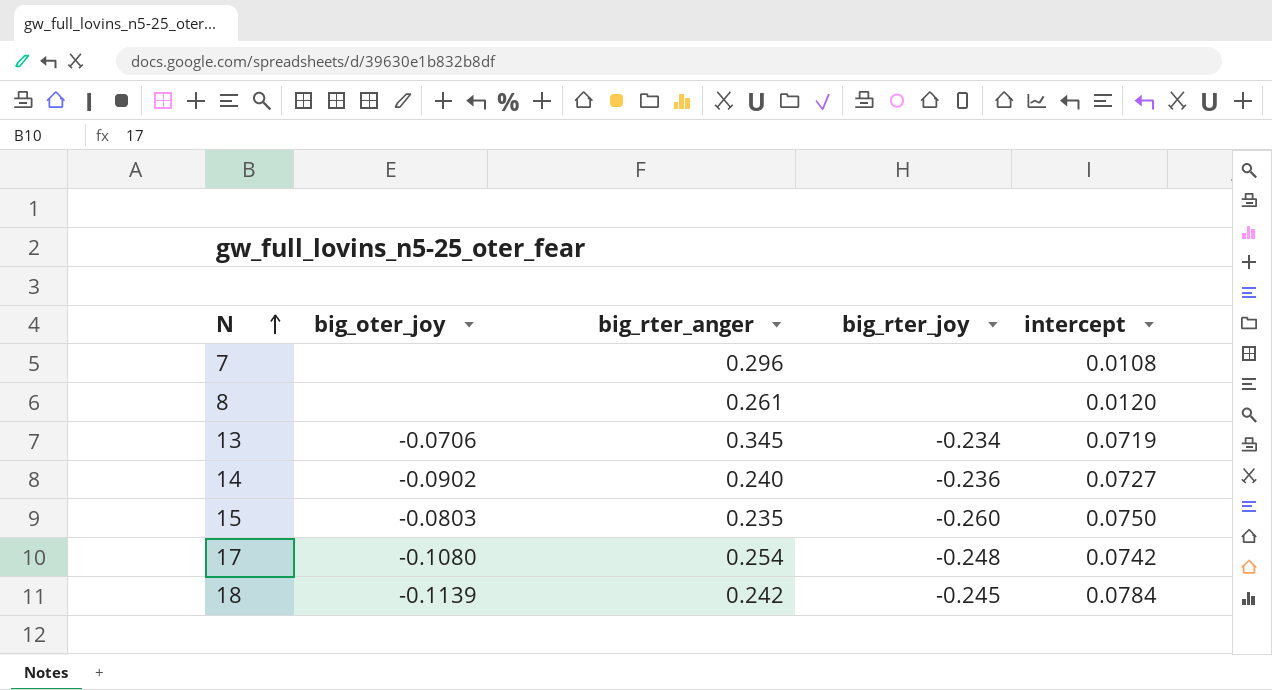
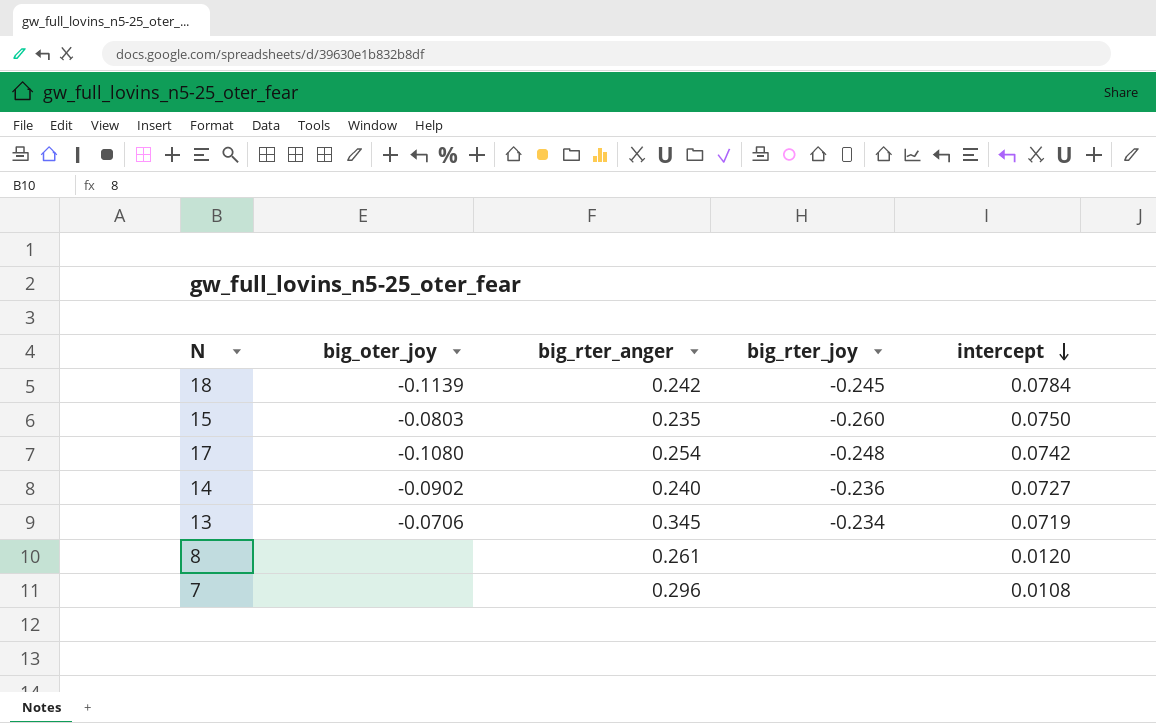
row order: N ascending -> intercept descending

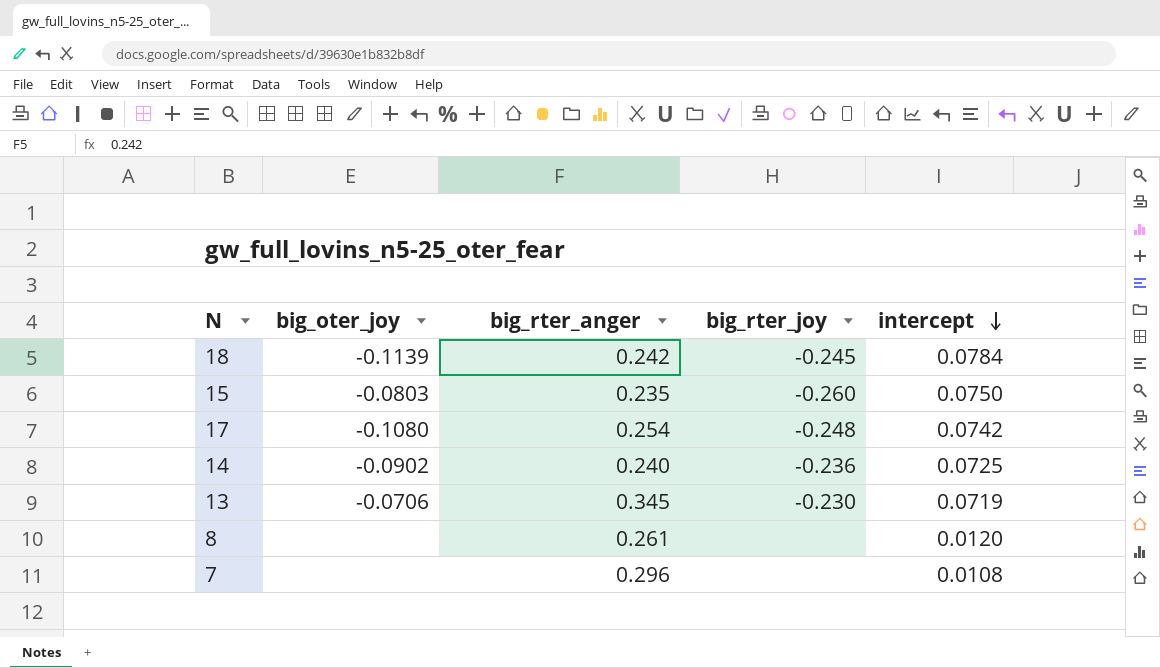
14 | intercept: 0.0727 -> 0.0725
13 | big_rter_joy: -0.234 -> -0.230

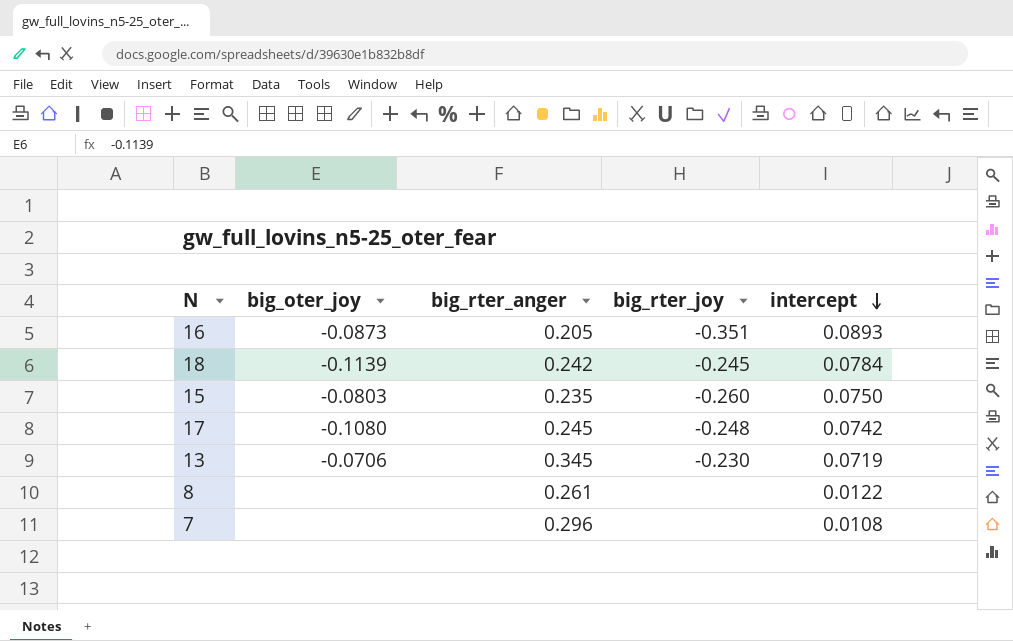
row 14: -0.0902 | 0.240 | -0.236 | 0.0725 -> none
row 16: none -> -0.0873 | 0.205 | -0.351 | 0.0893
17 | big_rter_anger: 0.254 -> 0.245
8 | intercept: 0.0120 -> 0.0122

